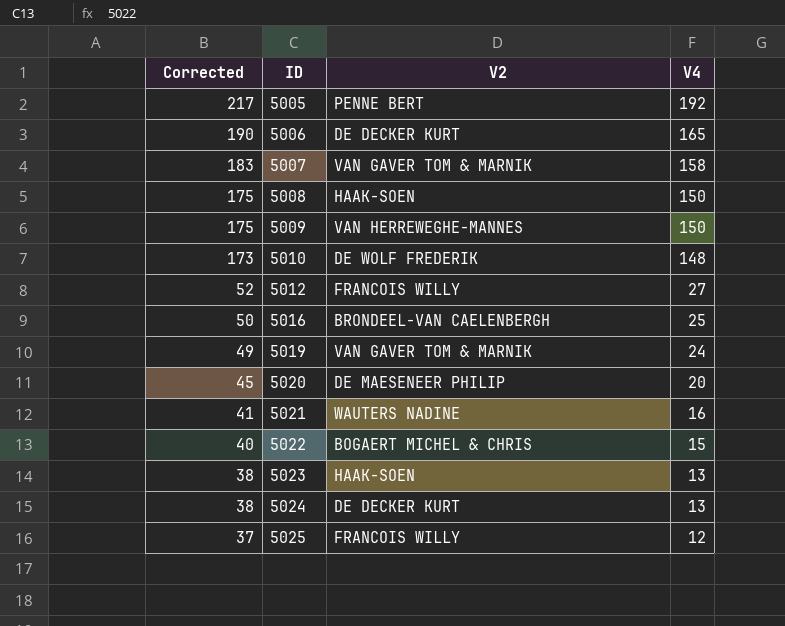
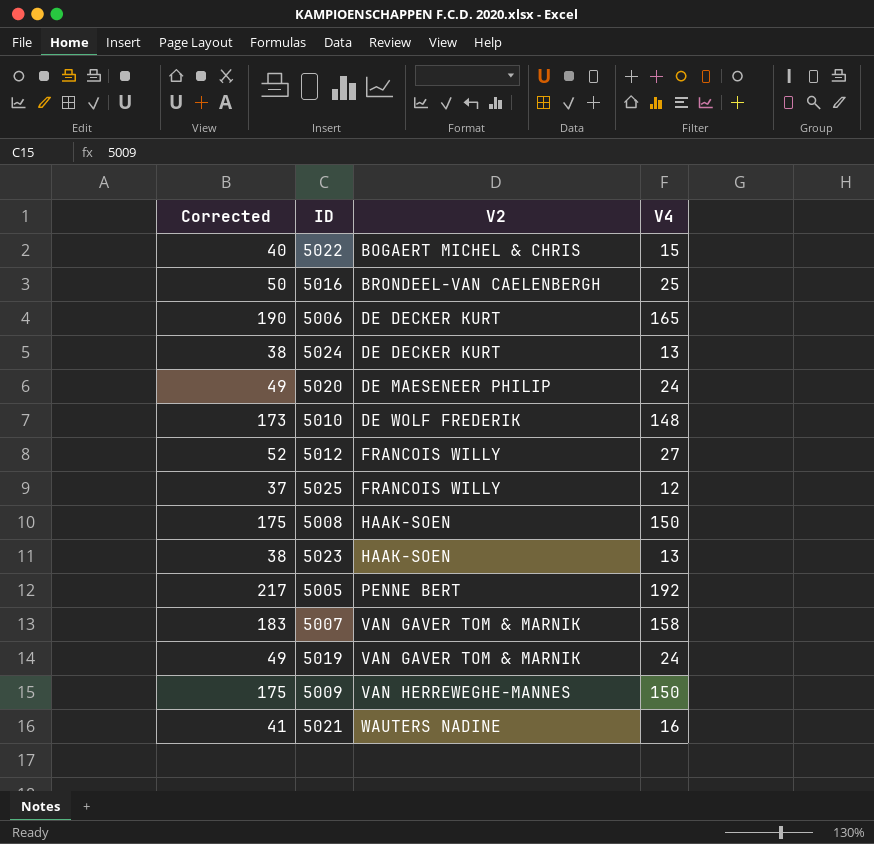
row order: Corrected descending -> V2 ascending
5020 | Corrected: 45 -> 49
5020 | V4: 20 -> 24

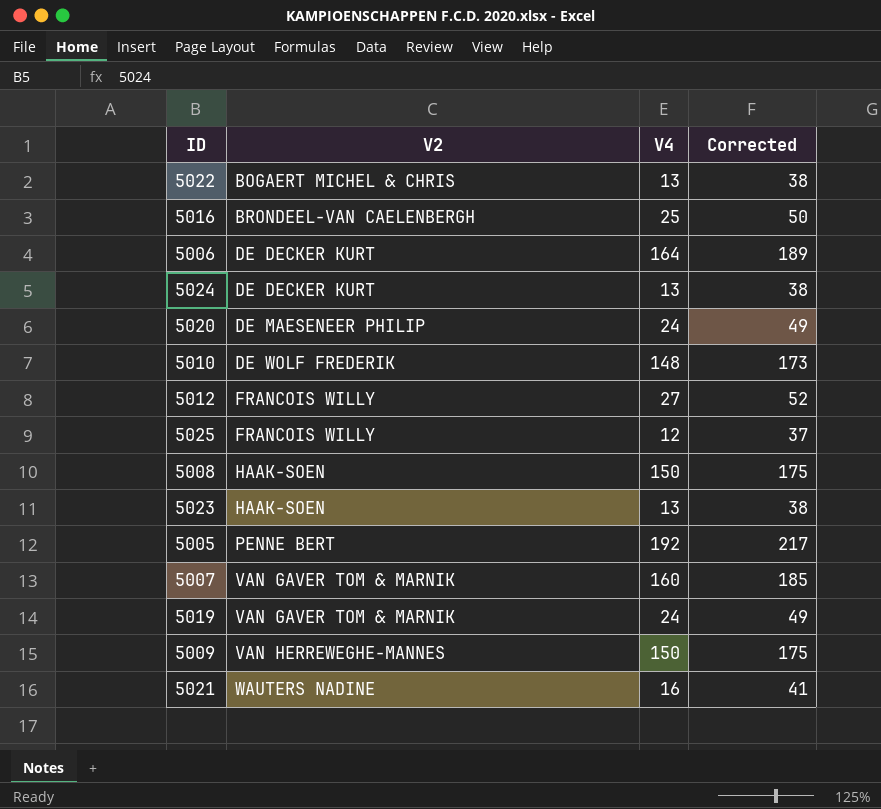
column Corrected | position: 1 -> 4
5022 | V4: 15 -> 13
5022 | Corrected: 40 -> 38
5006 | V4: 165 -> 164
5006 | Corrected: 190 -> 189
5007 | V4: 158 -> 160
5007 | Corrected: 183 -> 185

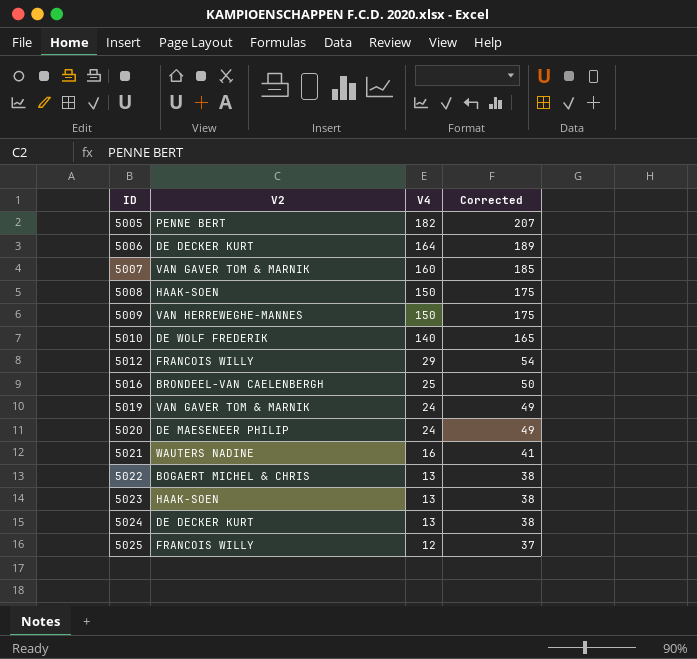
row order: V2 ascending -> ID ascending
5005 | V4: 192 -> 182
5005 | Corrected: 217 -> 207
5010 | V4: 148 -> 140
5010 | Corrected: 173 -> 165
5012 | V4: 27 -> 29
5012 | Corrected: 52 -> 54

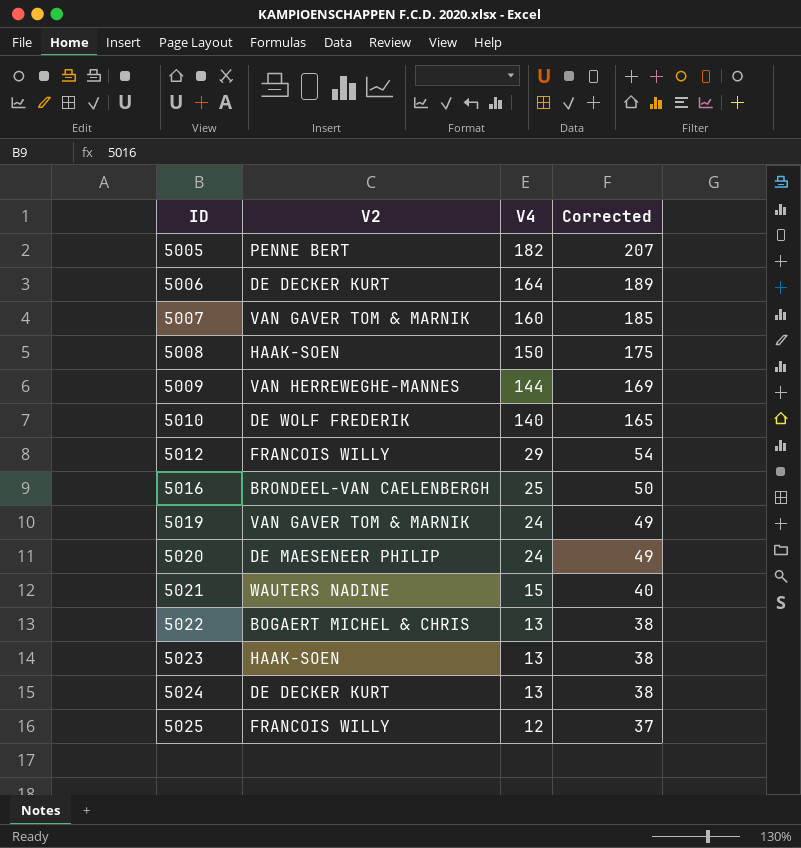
5009 | V4: 150 -> 144
5009 | Corrected: 175 -> 169
5021 | V4: 16 -> 15
5021 | Corrected: 41 -> 40

